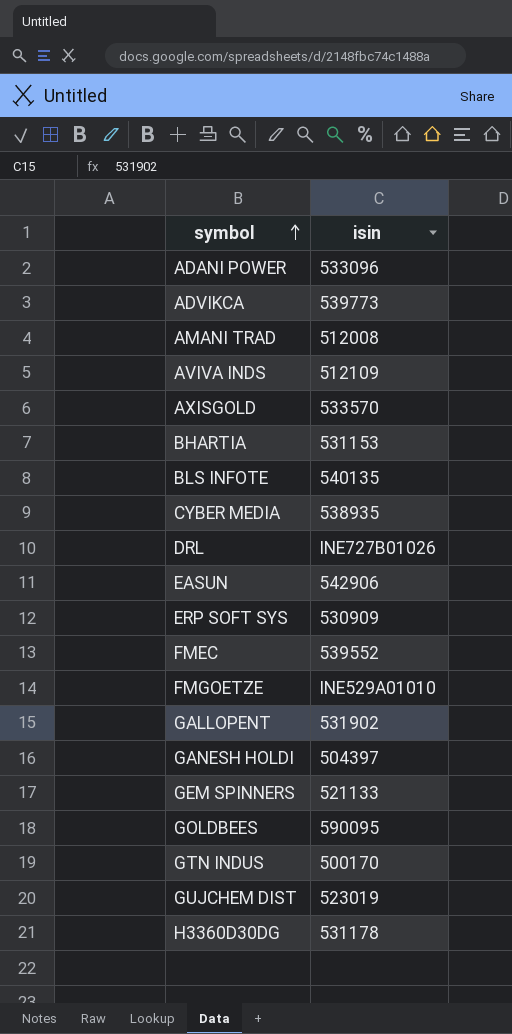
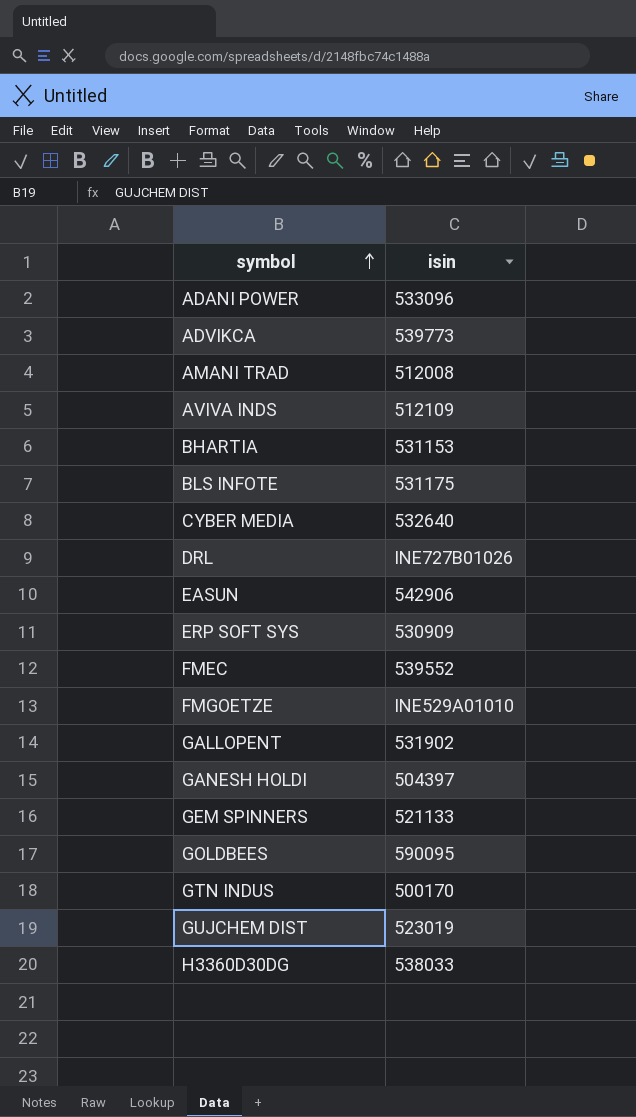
row AXISGOLD: 533570 -> none
BLS INFOTE | isin: 540135 -> 531175
CYBER MEDIA | isin: 538935 -> 532640
H3360D30DG | isin: 531178 -> 538033

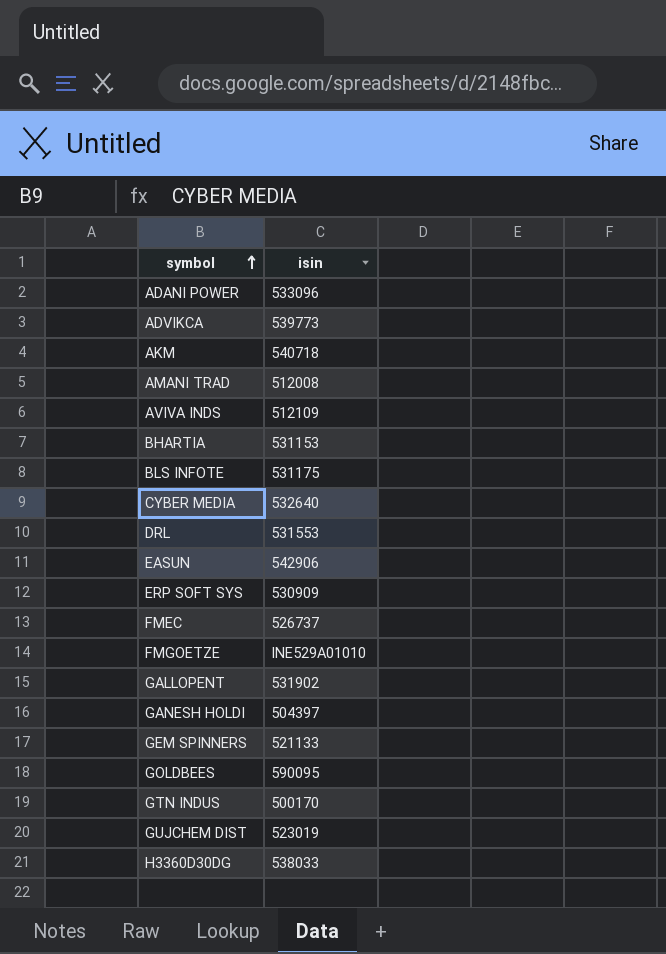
row AKM: none -> 540718
DRL | isin: INE727B01026 -> 531553
FMEC | isin: 539552 -> 526737

